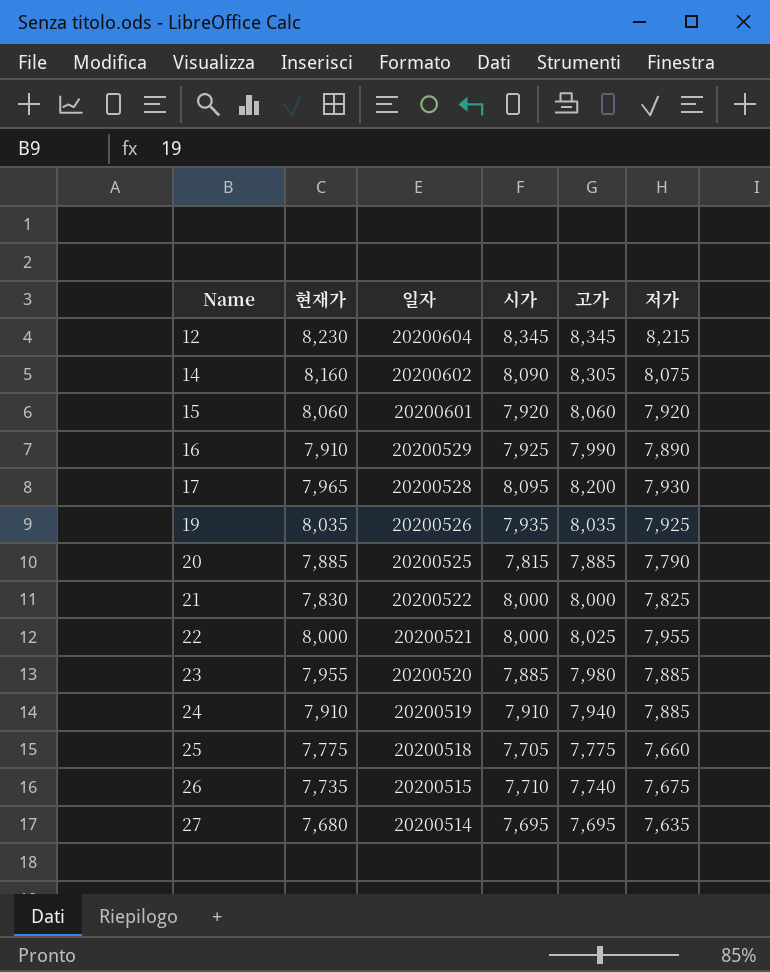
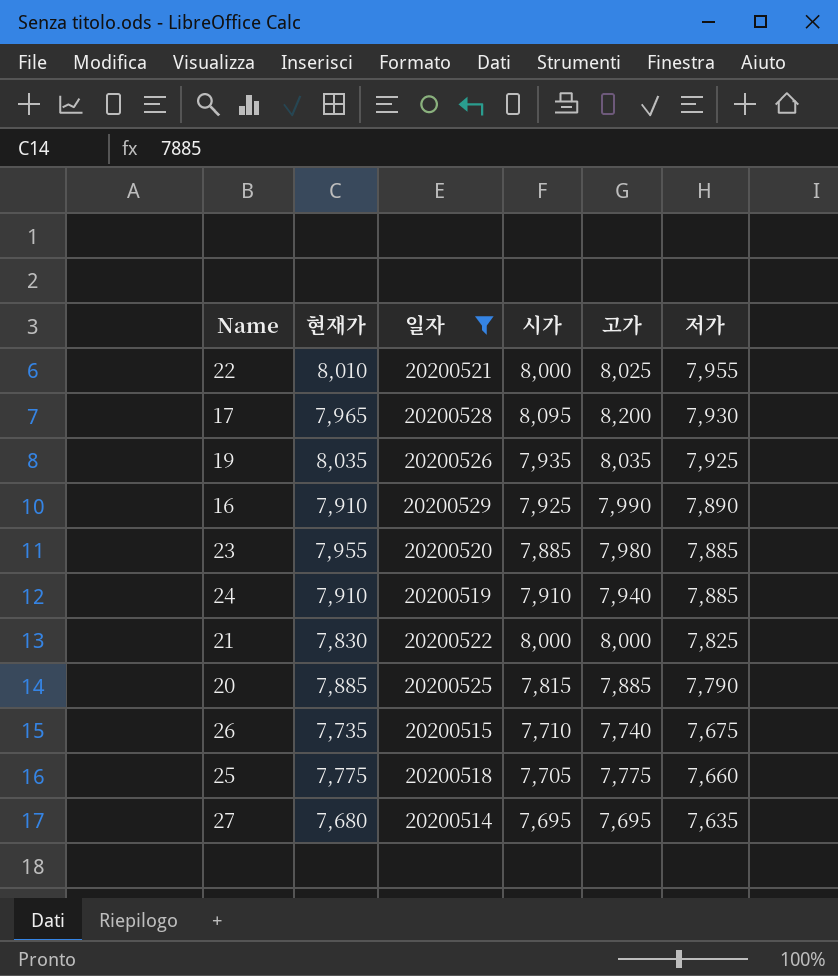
filter: none -> 일자 <= 20200529
row order: Name ascending -> 저가 descending
22 | 현재가: 8,000 -> 8,010

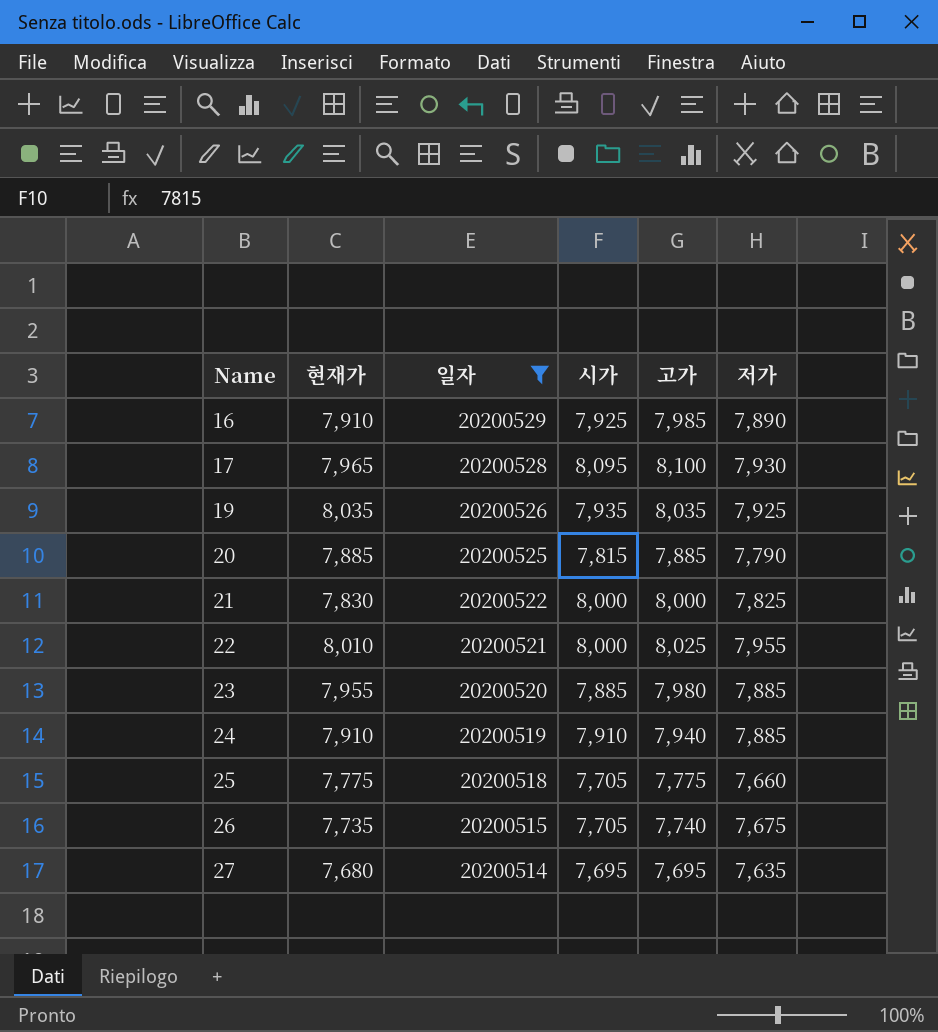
row order: 저가 descending -> Name ascending
16 | 고가: 7,990 -> 7,985
17 | 고가: 8,200 -> 8,100
26 | 시가: 7,710 -> 7,705

